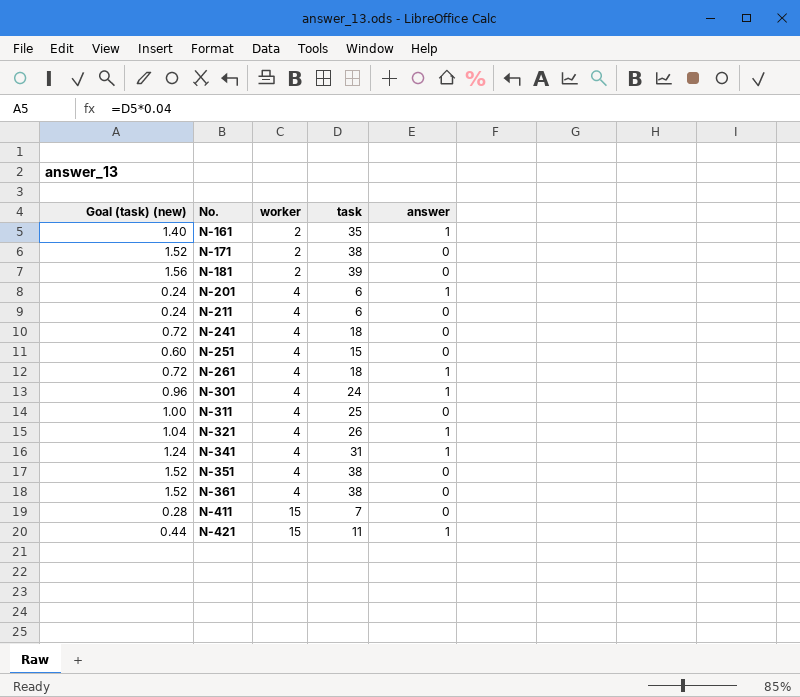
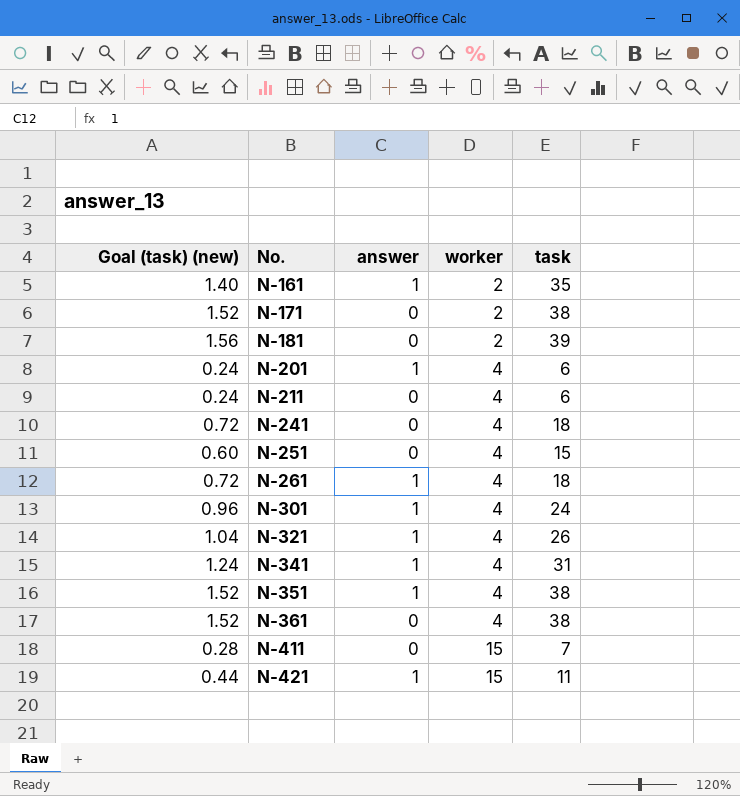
column answer | position: 5 -> 3
row N-311: 1.00 | 4 | 25 | 0 -> none
N-351 | answer: 0 -> 1

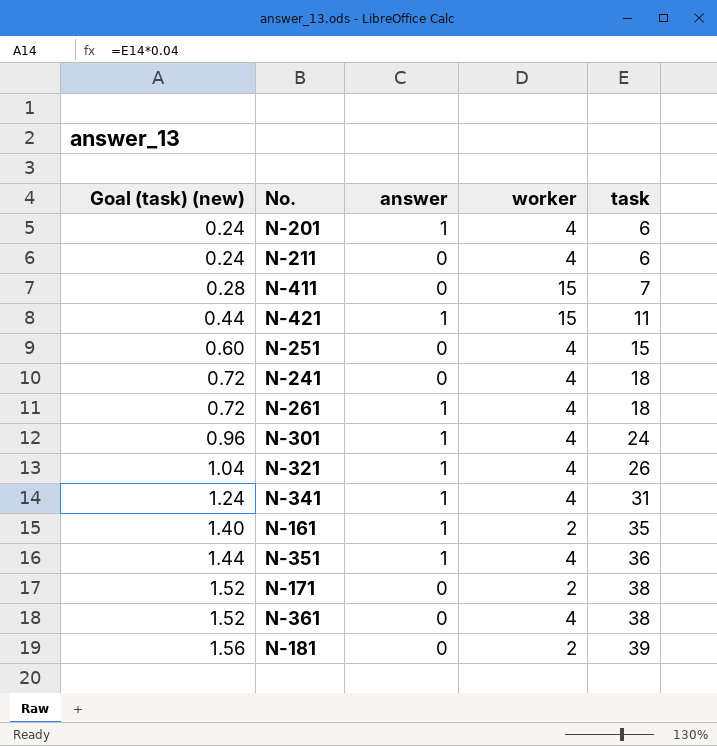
row order: No. ascending -> Goal (task) (new) ascending
N-351 | Goal (task) (new): 1.52 -> 1.44
N-351 | task: 38 -> 36

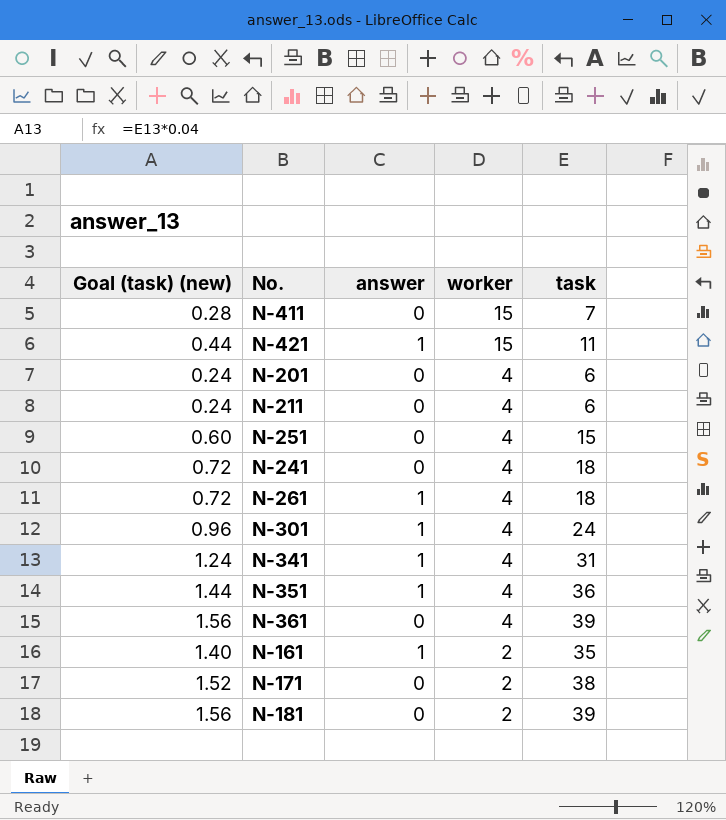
row order: Goal (task) (new) ascending -> worker descending
row N-321: 1.04 | 1 | 4 | 26 -> none
N-201 | answer: 1 -> 0
N-361 | Goal (task) (new): 1.52 -> 1.56
N-361 | task: 38 -> 39

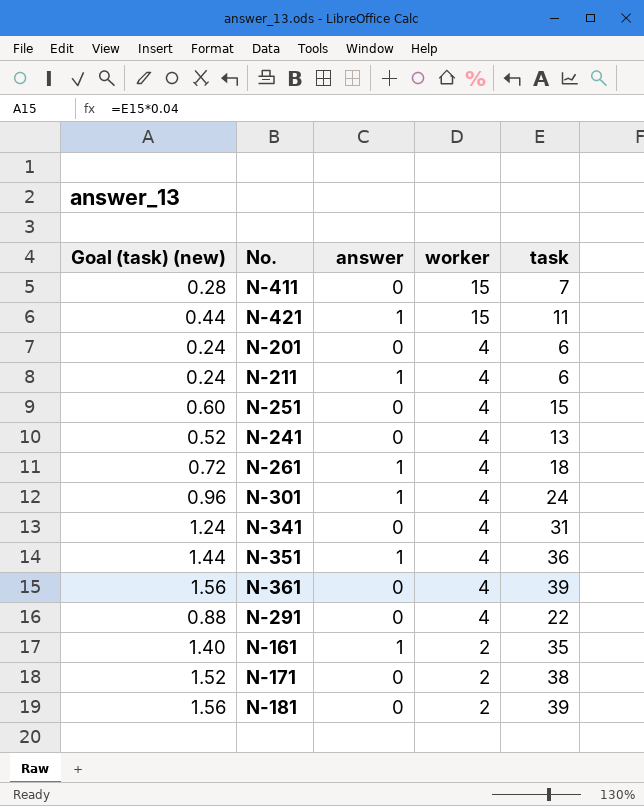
N-211 | answer: 0 -> 1
N-241 | Goal (task) (new): 0.72 -> 0.52
N-241 | task: 18 -> 13
N-341 | answer: 1 -> 0
row N-291: none -> 0.88 | 0 | 4 | 22

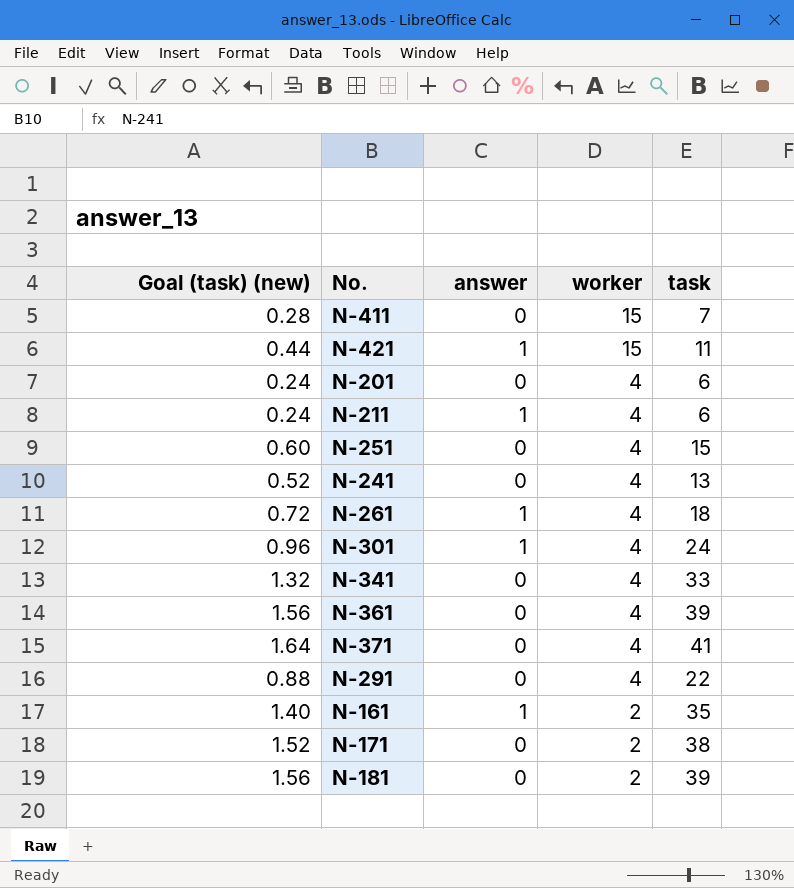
row N-351: 1.44 | 1 | 4 | 36 -> none
N-341 | Goal (task) (new): 1.24 -> 1.32
N-341 | task: 31 -> 33
row N-371: none -> 1.64 | 0 | 4 | 41

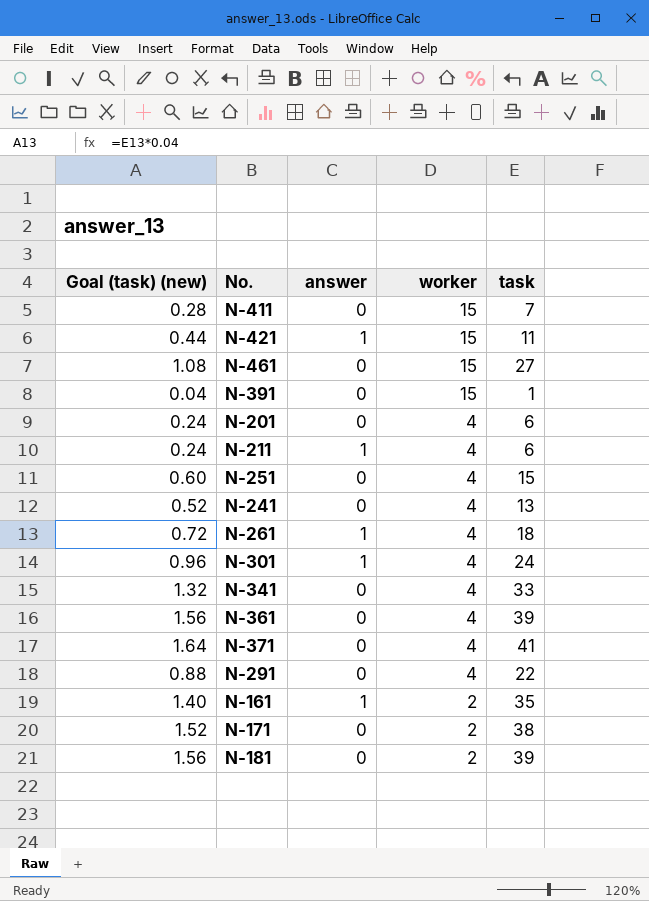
row N-461: none -> 1.08 | 0 | 15 | 27
row N-391: none -> 0.04 | 0 | 15 | 1

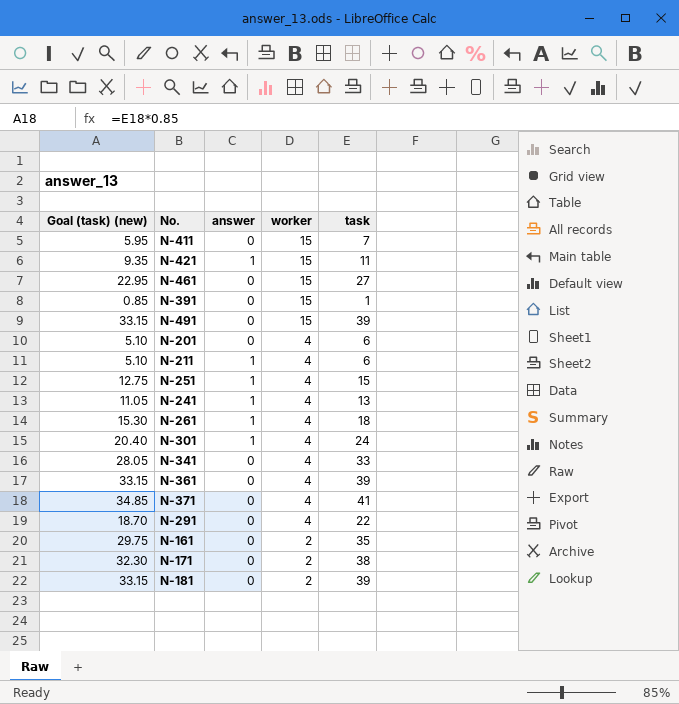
column Goal (task) (new) | formula: [task] * 0.04 -> [task] * 0.85
row N-491: none -> 33.15 | 0 | 15 | 39
N-251 | answer: 0 -> 1
N-241 | answer: 0 -> 1
N-161 | answer: 1 -> 0

